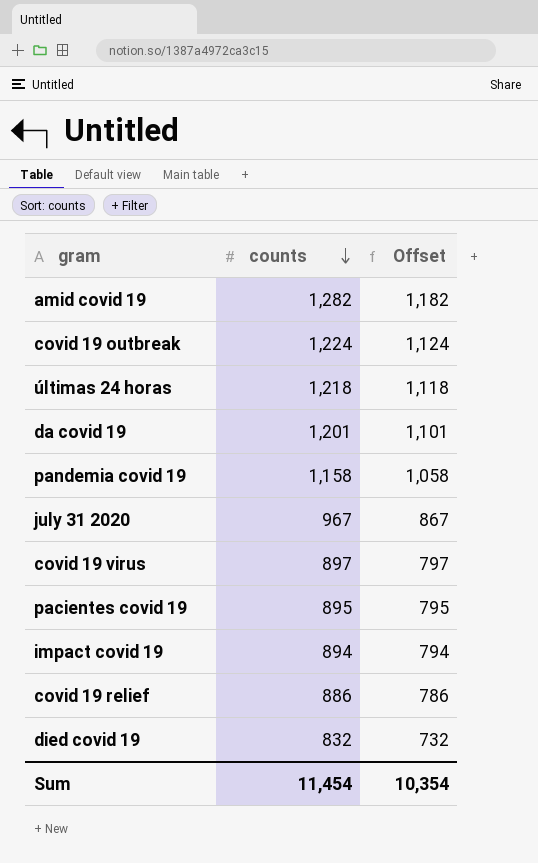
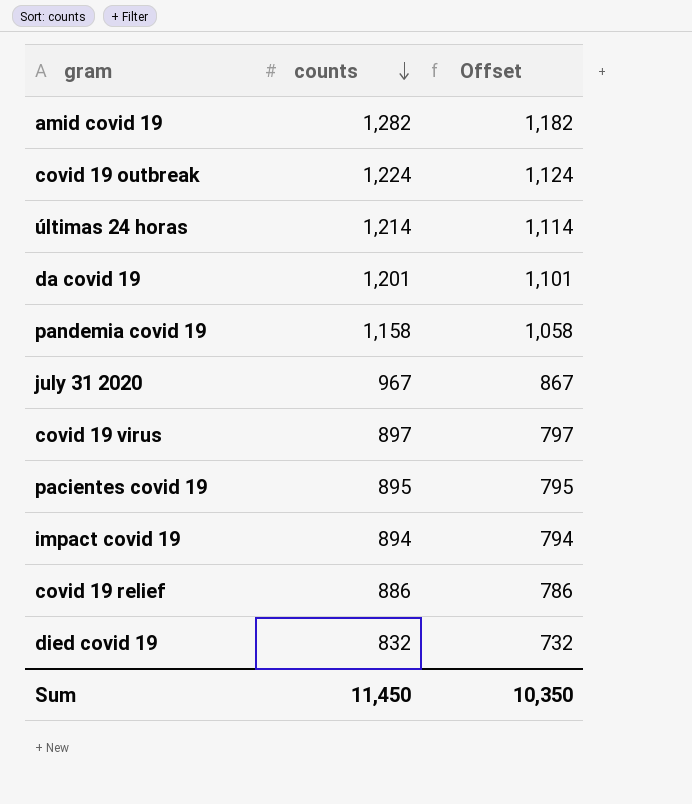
últimas 24 horas | counts: 1,218 -> 1,214
últimas 24 horas | Offset: 1,118 -> 1,114
Sum | counts: 11,454 -> 11,450
Sum | Offset: 10,354 -> 10,350

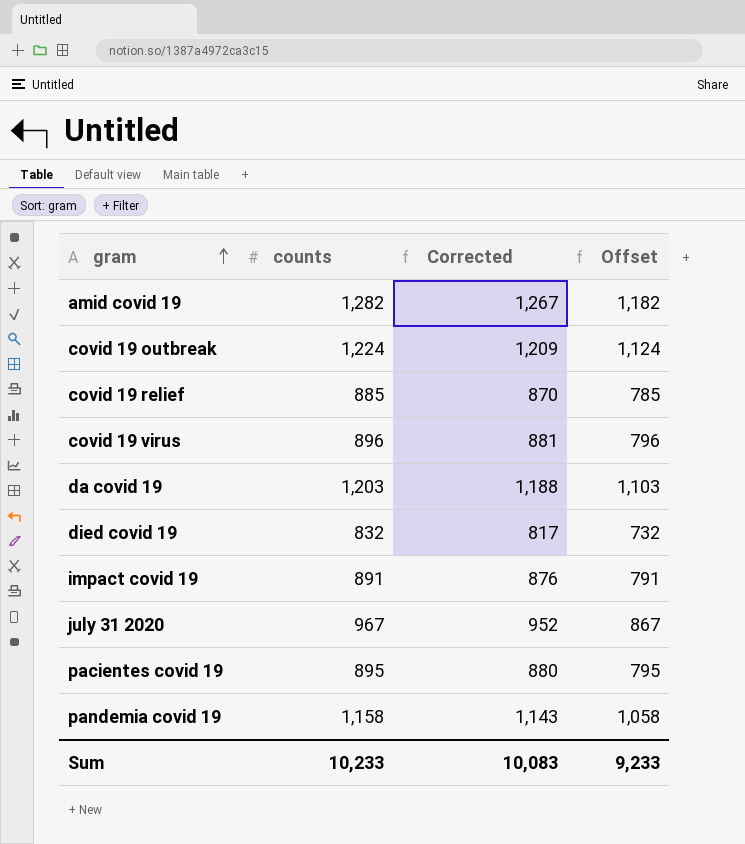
row order: counts descending -> gram ascending
column Corrected | formula: none -> [counts] - 15
row últimas 24 horas: 1,214 | 1,114 -> none
covid 19 relief | counts: 886 -> 885
covid 19 relief | Offset: 786 -> 785
covid 19 virus | counts: 897 -> 896
covid 19 virus | Offset: 797 -> 796
da covid 19 | counts: 1,201 -> 1,203
da covid 19 | Offset: 1,101 -> 1,103
impact covid 19 | counts: 894 -> 891
impact covid 19 | Offset: 794 -> 791
Sum | counts: 11,450 -> 10,233
Sum | Offset: 10,350 -> 9,233

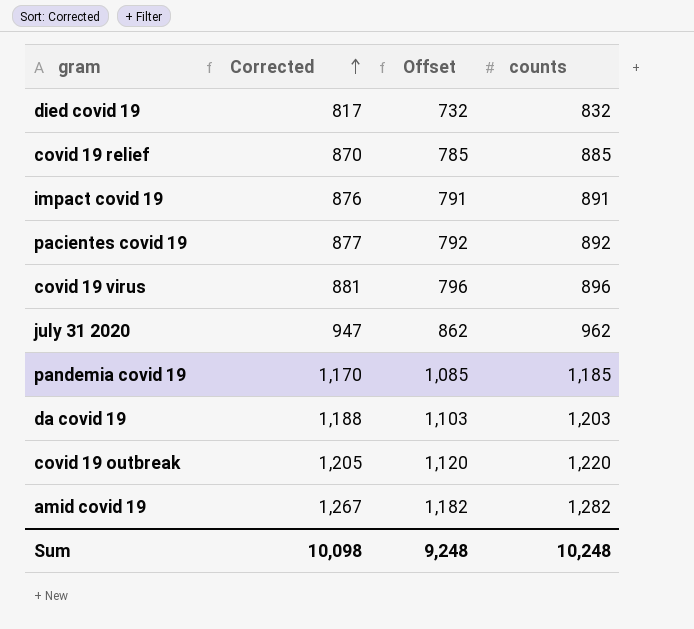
row order: gram ascending -> Corrected ascending
column counts | position: 2 -> 4
pacientes covid 19 | Corrected: 880 -> 877
pacientes covid 19 | Offset: 795 -> 792
pacientes covid 19 | counts: 895 -> 892
july 31 2020 | Corrected: 952 -> 947
july 31 2020 | Offset: 867 -> 862
july 31 2020 | counts: 967 -> 962
pandemia covid 19 | Corrected: 1,143 -> 1,170
pandemia covid 19 | Offset: 1,058 -> 1,085
pandemia covid 19 | counts: 1,158 -> 1,185
covid 19 outbreak | Corrected: 1,209 -> 1,205
covid 19 outbreak | Offset: 1,124 -> 1,120
covid 19 outbreak | counts: 1,224 -> 1,220
Sum | Corrected: 10,083 -> 10,098
Sum | Offset: 9,233 -> 9,248
Sum | counts: 10,233 -> 10,248

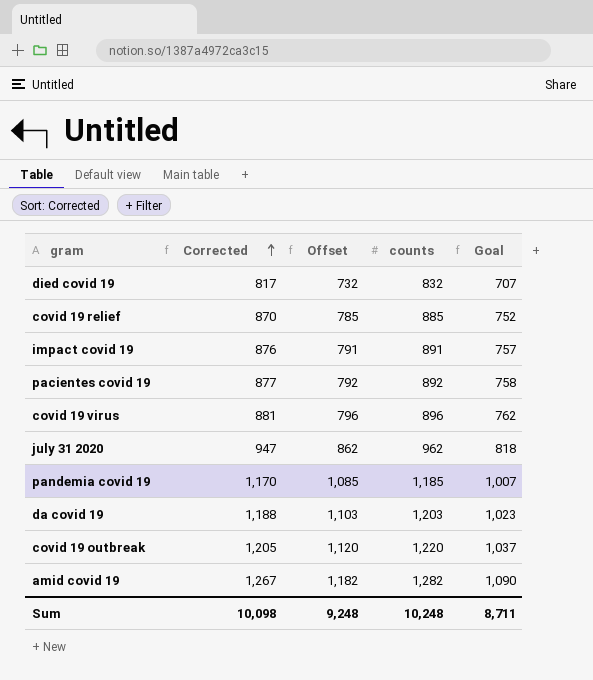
column Goal | formula: none -> [counts] * 0.85

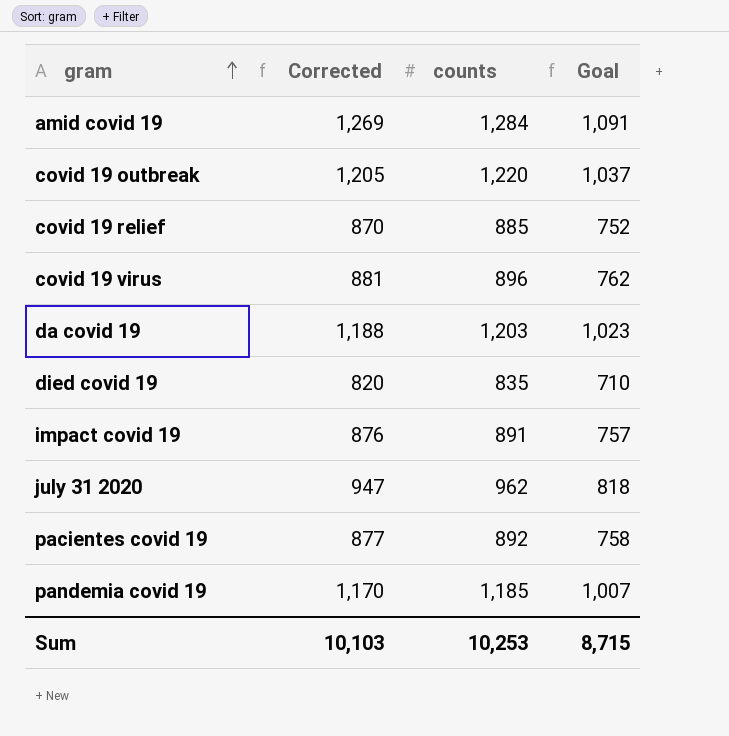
row order: Corrected ascending -> gram ascending
column Offset | formula: [counts] - 100 -> none
amid covid 19 | Corrected: 1,267 -> 1,269
amid covid 19 | counts: 1,282 -> 1,284
amid covid 19 | Goal: 1,090 -> 1,091
died covid 19 | Corrected: 817 -> 820
died covid 19 | counts: 832 -> 835
died covid 19 | Goal: 707 -> 710
Sum | Corrected: 10,098 -> 10,103
Sum | counts: 10,248 -> 10,253
Sum | Goal: 8,711 -> 8,715

